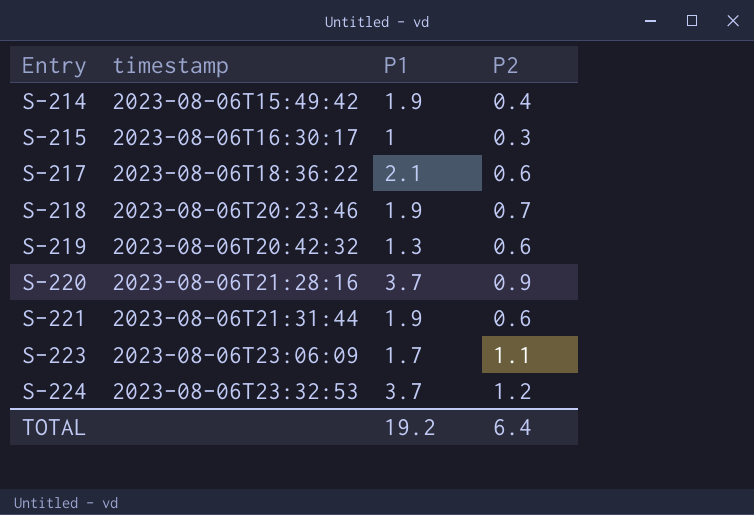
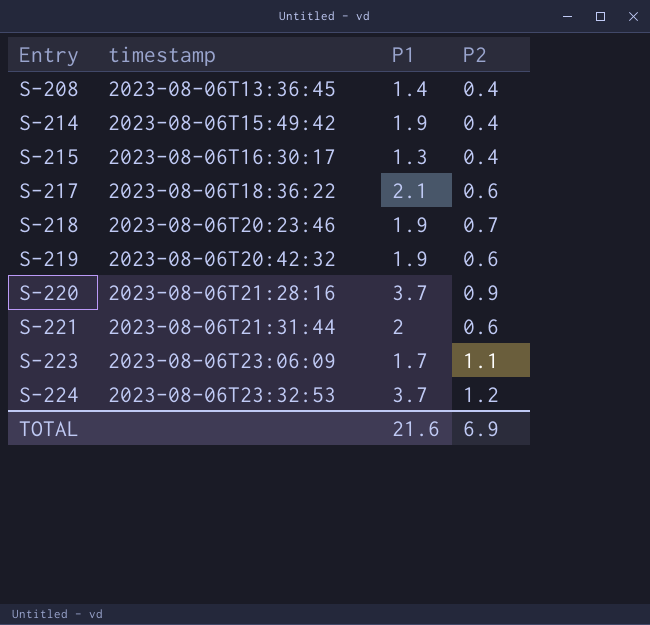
row S-208: none -> 2023-08-06T13:36:45 | 1.4 | 0.4
S-215 | P1: 1 -> 1.3
S-215 | P2: 0.3 -> 0.4
S-219 | P1: 1.3 -> 1.9
S-221 | P1: 1.9 -> 2
TOTAL | P1: 19.2 -> 21.6
TOTAL | P2: 6.4 -> 6.9

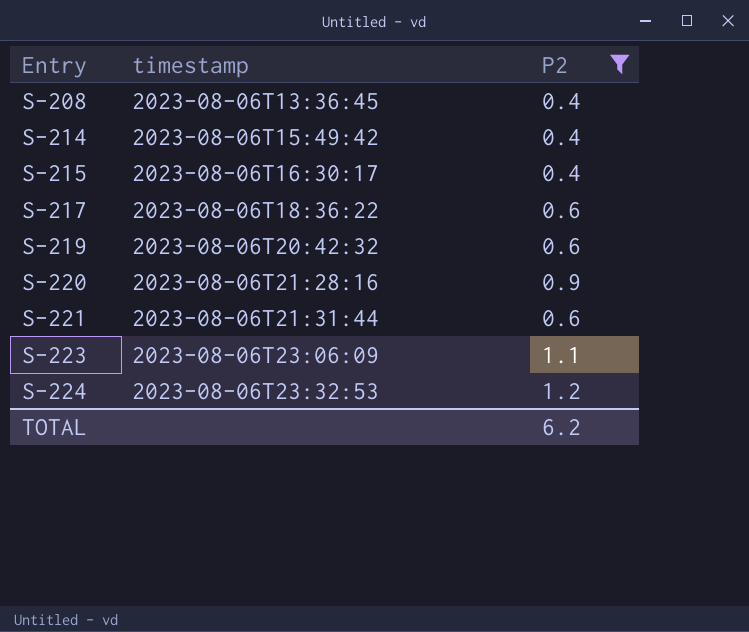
filter: none -> P2 != 0.7
column P1 | position: 3 -> none
TOTAL | P2: 6.9 -> 6.2

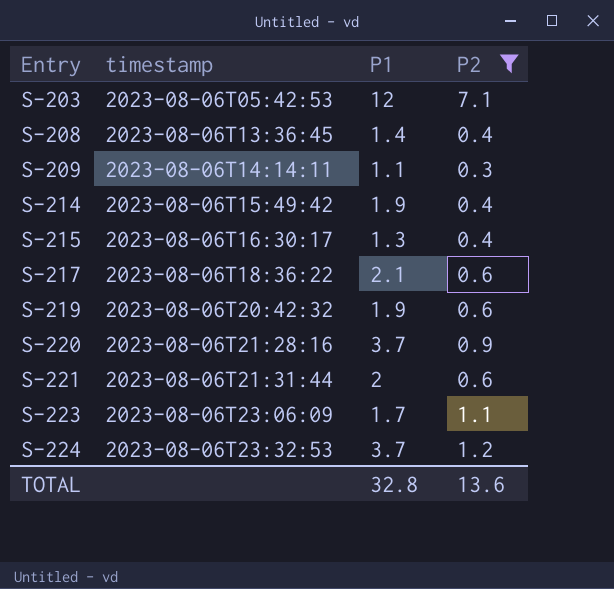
column P1 | position: none -> 3
row S-203: none -> 2023-08-06T05:42:53 | 12 | 7.1
row S-209: none -> 2023-08-06T14:14:11 | 1.1 | 0.3
TOTAL | P2: 6.2 -> 13.6

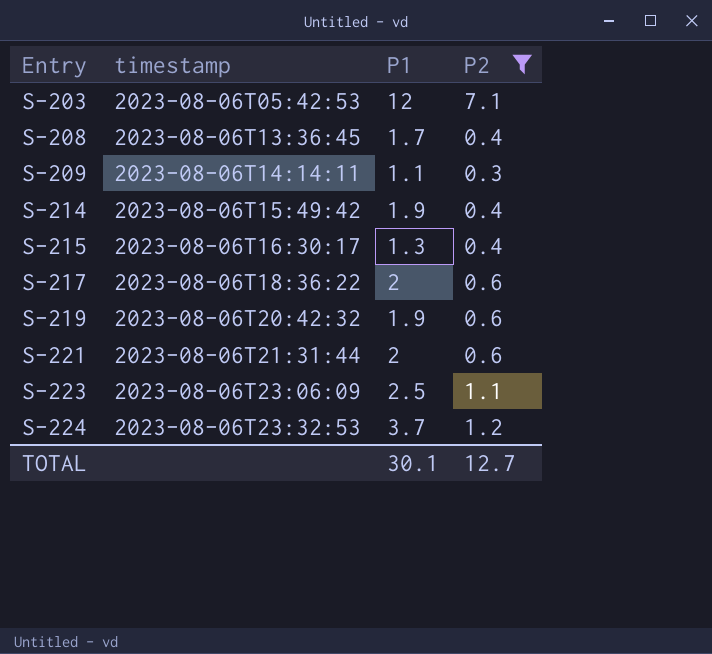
row S-220: 2023-08-06T21:28:16 | 3.7 | 0.9 -> none
S-208 | P1: 1.4 -> 1.7
S-217 | P1: 2.1 -> 2
S-223 | P1: 1.7 -> 2.5
TOTAL | P1: 32.8 -> 30.1
TOTAL | P2: 13.6 -> 12.7

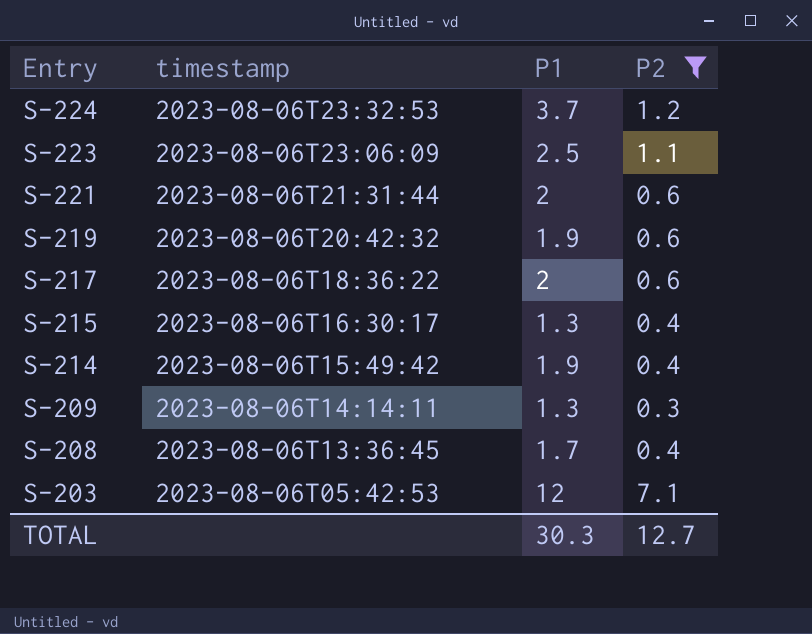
row order: Entry ascending -> Entry descending
S-209 | P1: 1.1 -> 1.3
TOTAL | P1: 30.1 -> 30.3

